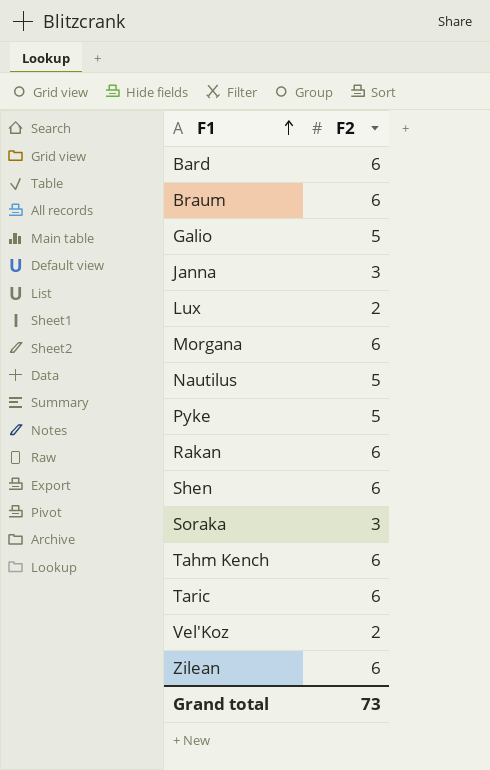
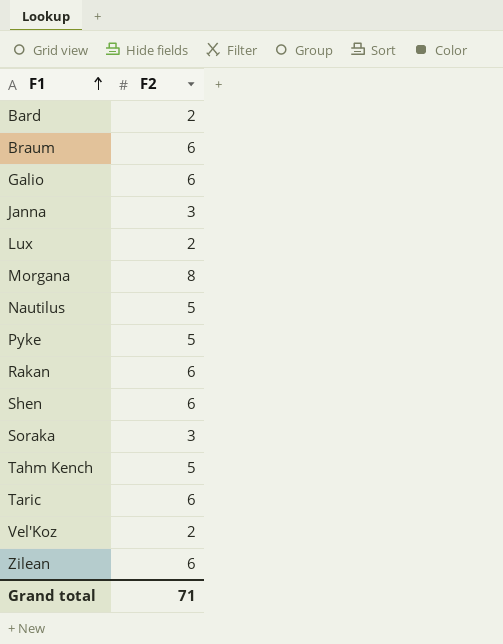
Bard | F2: 6 -> 2
Galio | F2: 5 -> 6
Morgana | F2: 6 -> 8
Tahm Kench | F2: 6 -> 5
Grand total | F2: 73 -> 71

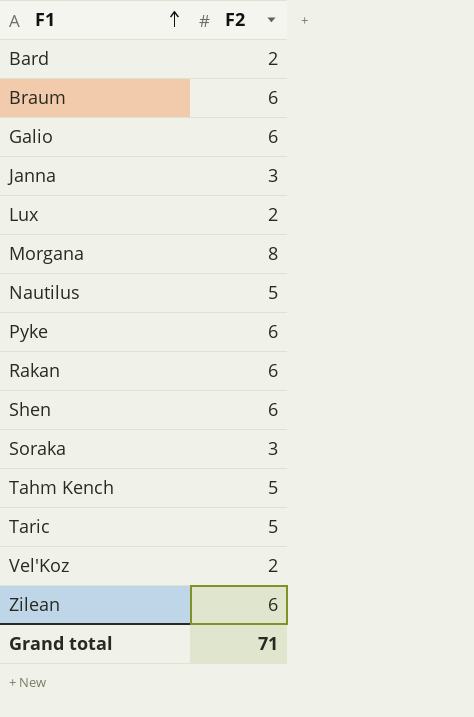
Pyke | F2: 5 -> 6
Taric | F2: 6 -> 5

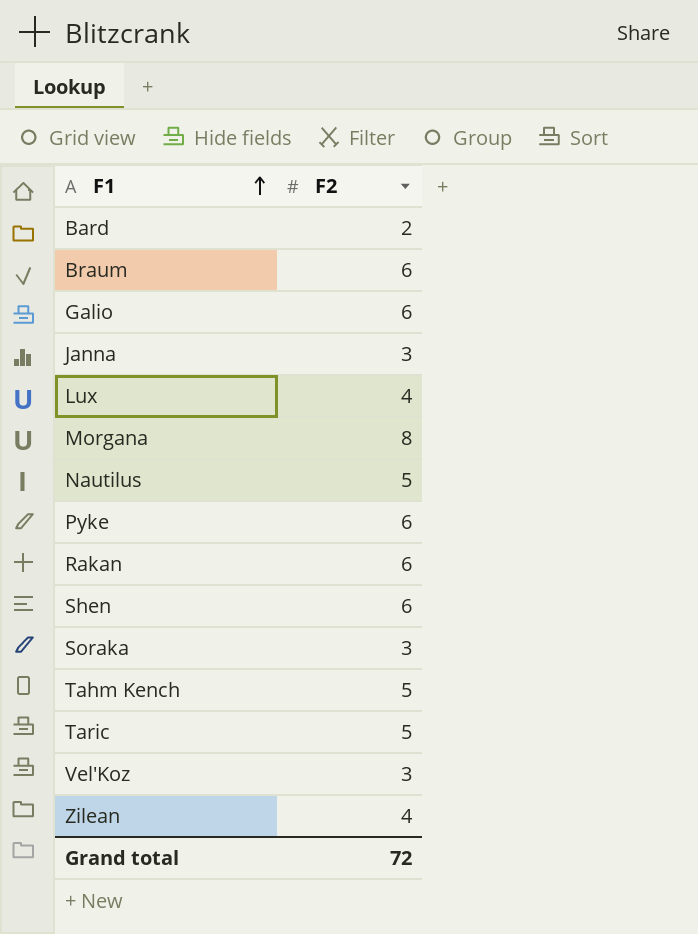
Lux | F2: 2 -> 4
Vel'Koz | F2: 2 -> 3
Zilean | F2: 6 -> 4
Grand total | F2: 71 -> 72

